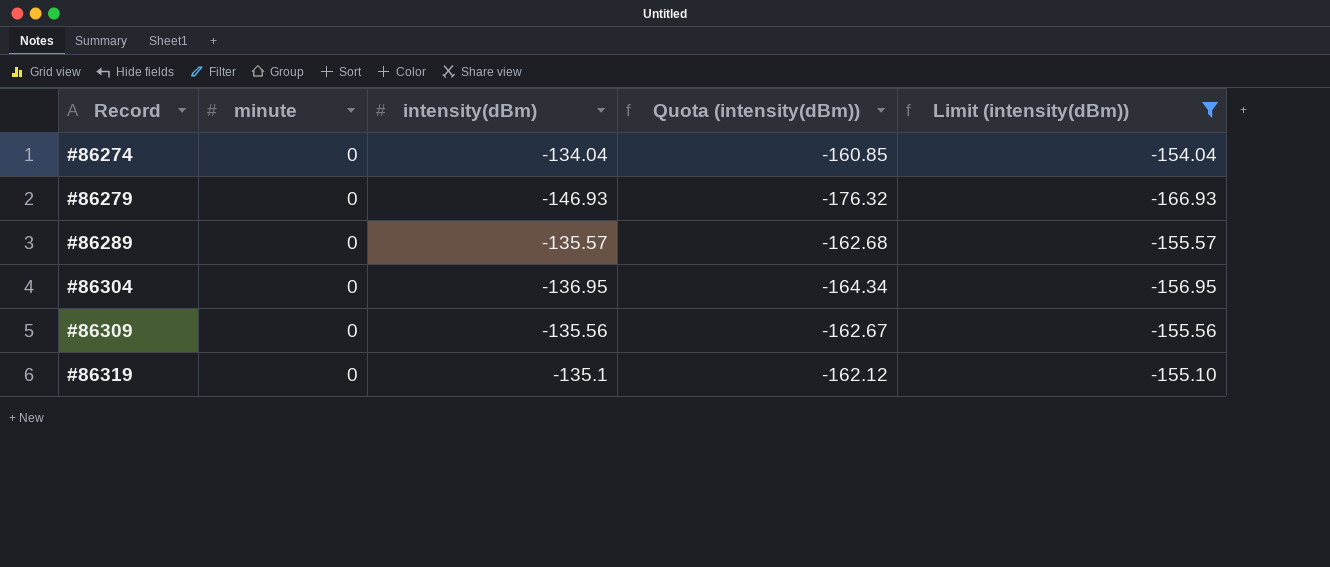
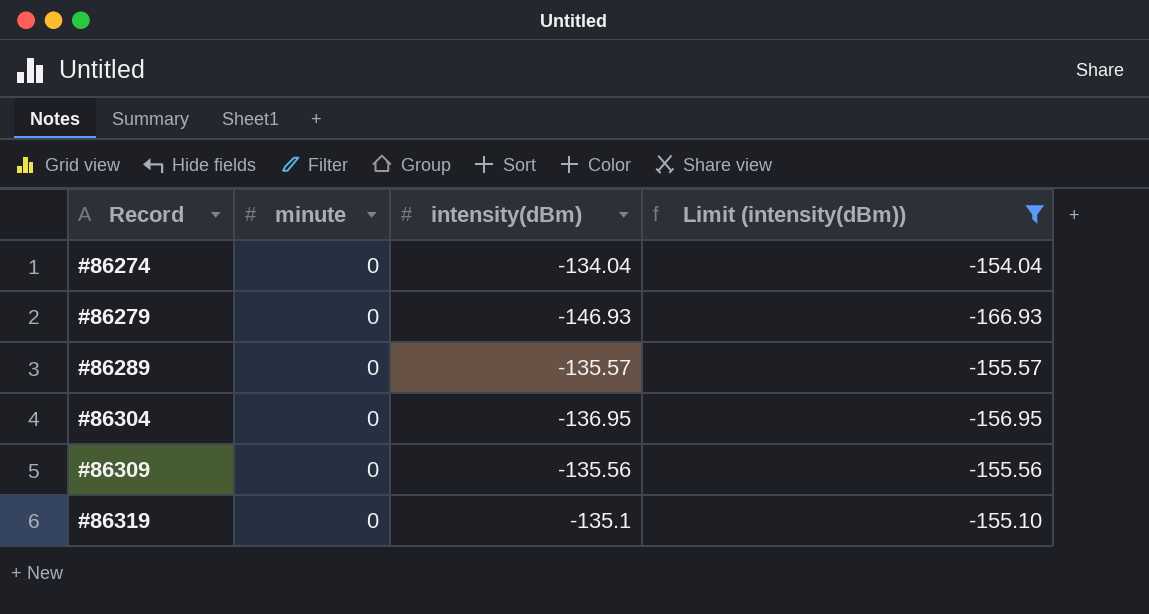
column Quota (intensity(dBm)) | formula: [intensity(dBm)] * 1.2 -> none

